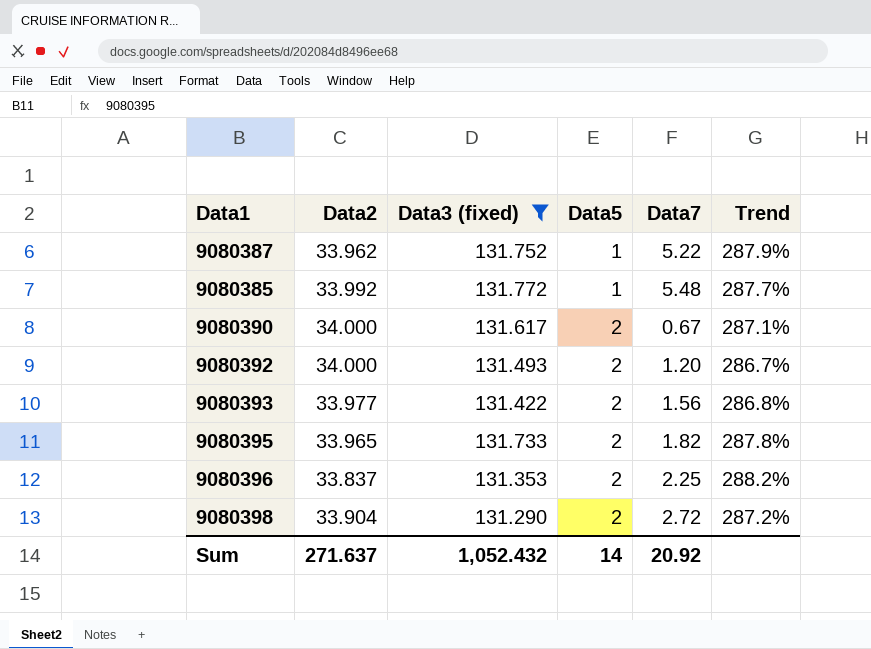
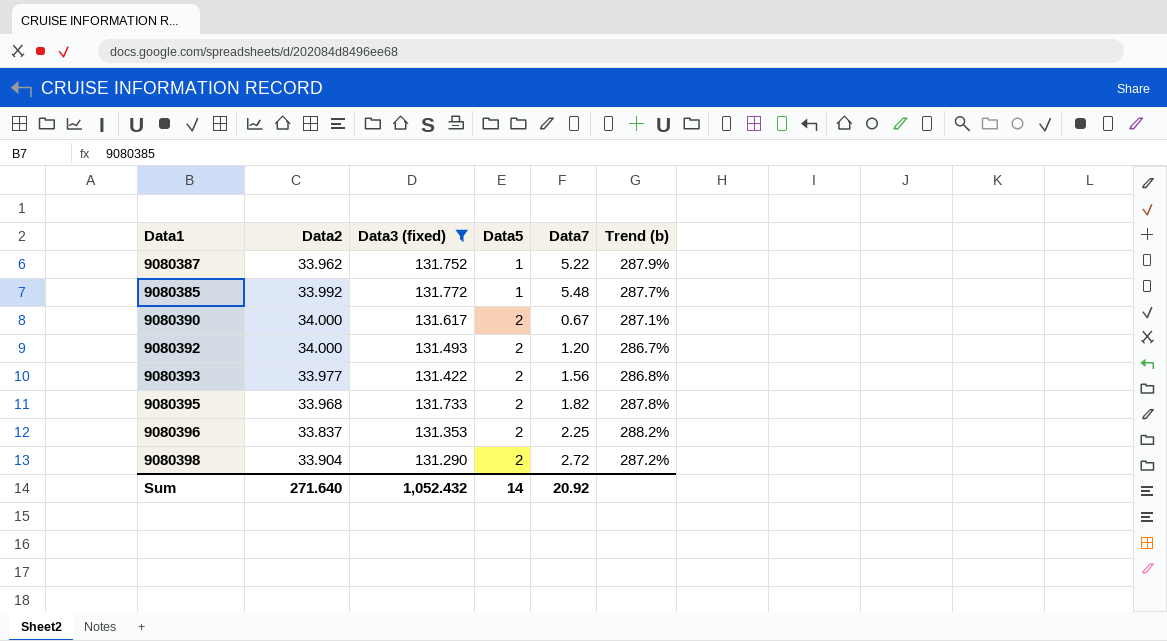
column name: Trend -> Trend (b)
9080395 | Data2: 33.965 -> 33.968
Sum | Data2: 271.637 -> 271.640

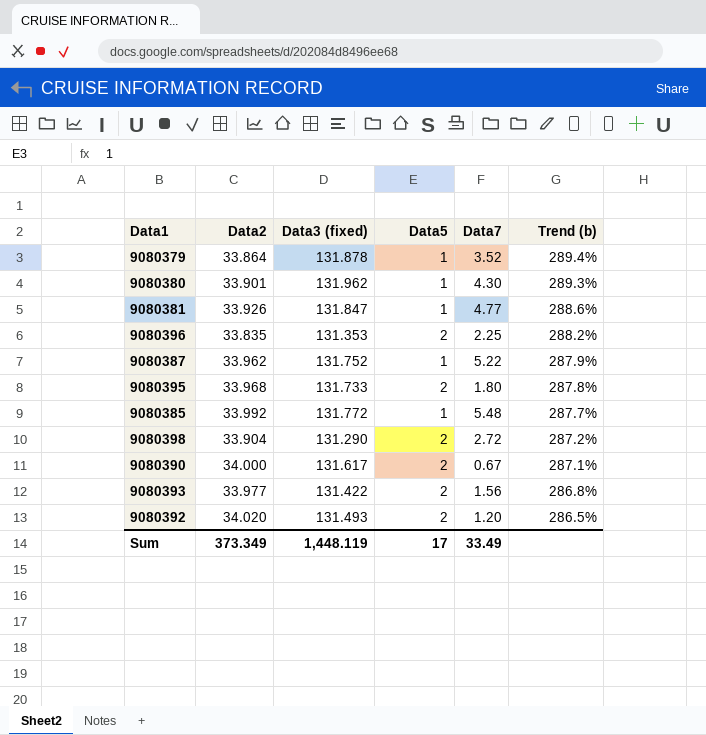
filter: Data3 (fixed) <= 131.772 -> none
row order: Data5 ascending -> Trend (b) descending
9080396 | Data2: 33.837 -> 33.835
9080395 | Data7: 1.82 -> 1.80
9080392 | Data2: 34.000 -> 34.020
9080392 | Trend (b): 286.7% -> 286.5%
Sum | Data2: 271.640 -> 373.349
Sum | Data3 (fixed): 1,052.432 -> 1,448.119
Sum | Data5: 14 -> 17
Sum | Data7: 20.92 -> 33.49

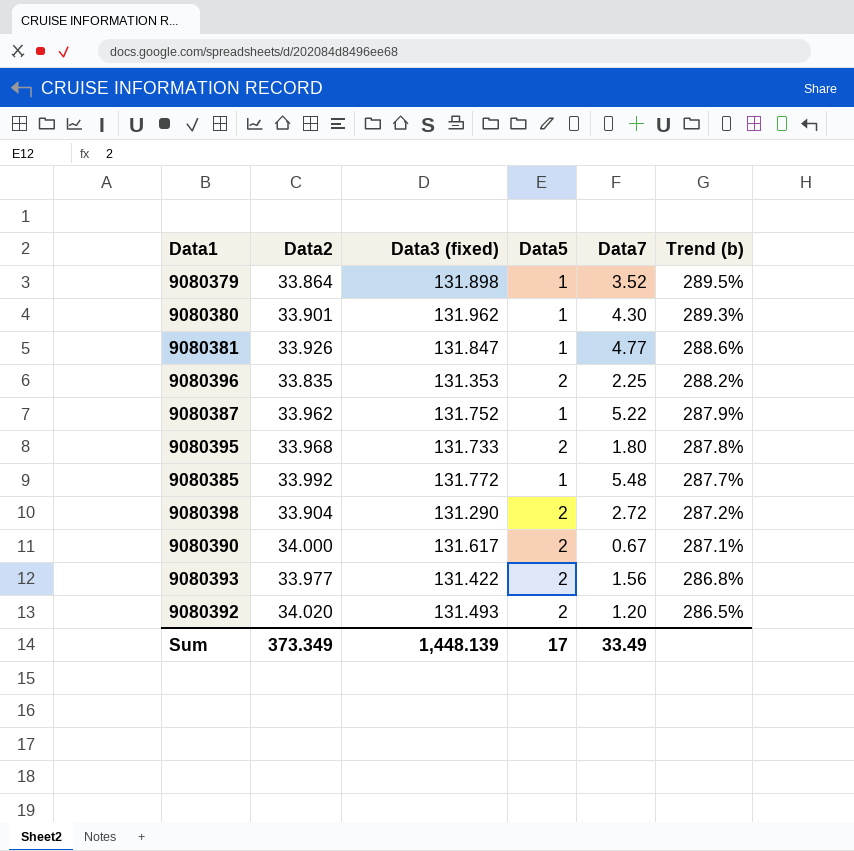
9080379 | Data3 (fixed): 131.878 -> 131.898
9080379 | Trend (b): 289.4% -> 289.5%
Sum | Data3 (fixed): 1,448.119 -> 1,448.139

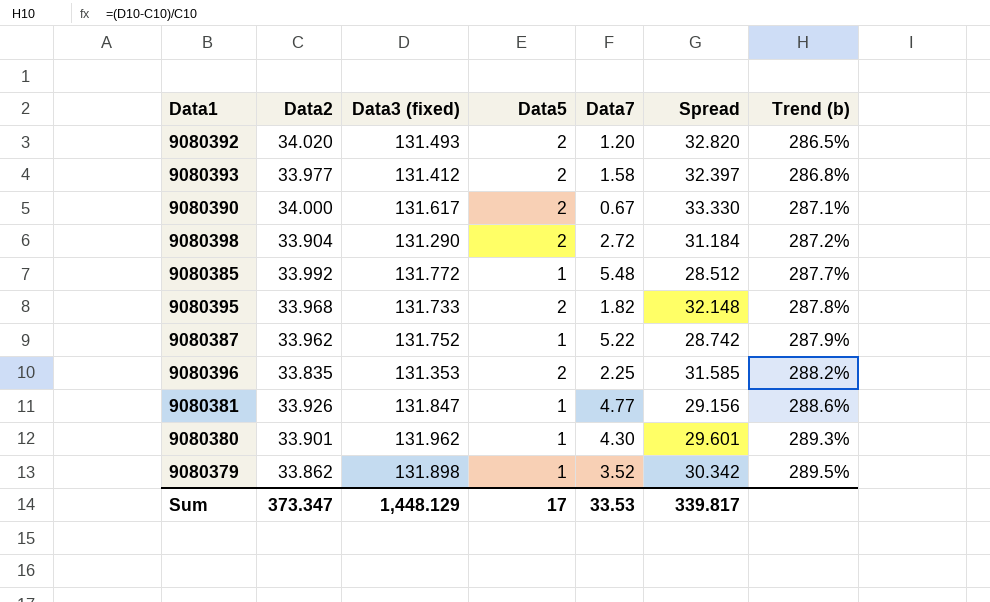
row order: Trend (b) descending -> Trend (b) ascending
column Spread | formula: none -> [Data2] - [Data7]
9080393 | Data3 (fixed): 131.422 -> 131.412
9080393 | Data7: 1.56 -> 1.58
9080395 | Data7: 1.80 -> 1.82
9080379 | Data2: 33.864 -> 33.862
Sum | Data2: 373.349 -> 373.347
Sum | Data3 (fixed): 1,448.139 -> 1,448.129
Sum | Data7: 33.49 -> 33.53

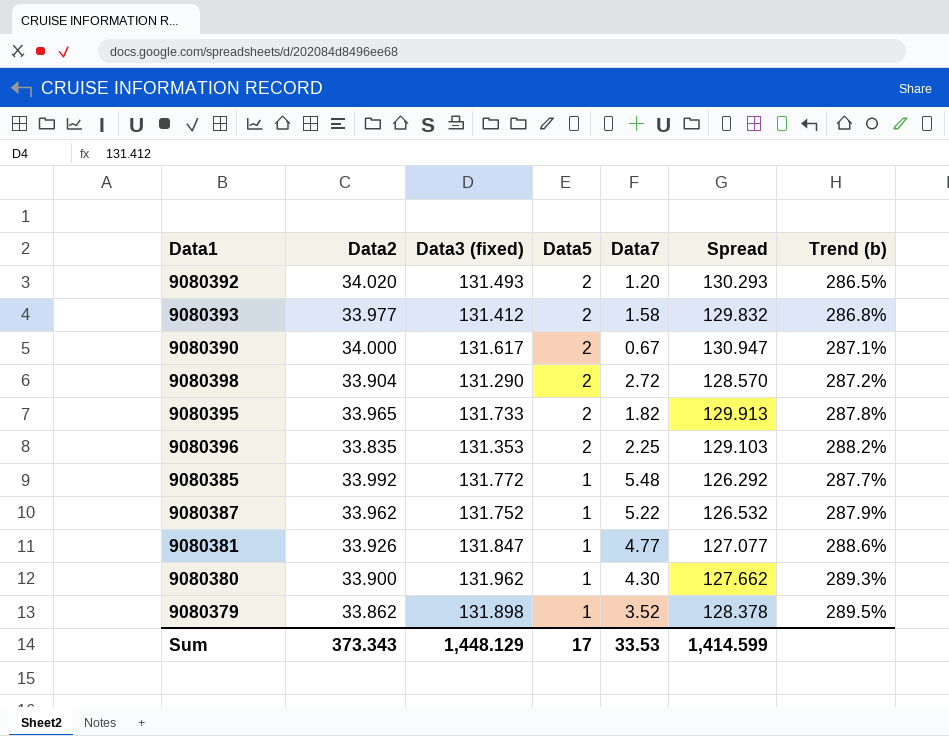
row order: Trend (b) ascending -> Data5 descending
column Spread | formula: [Data2] - [Data7] -> [Data3 (fixed)] - [Data7]
9080395 | Data2: 33.968 -> 33.965
9080380 | Data2: 33.901 -> 33.900
Sum | Data2: 373.347 -> 373.343
Sum | Spread: 339.817 -> 1,414.599

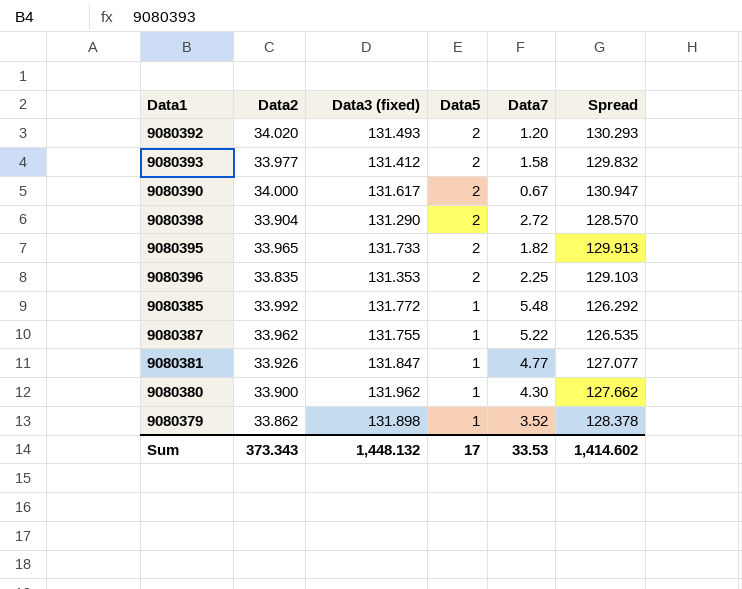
column Trend (b) | formula: ([Data3 (fixed)] - [Data2]) / [Data2] -> none
9080387 | Data3 (fixed): 131.752 -> 131.755
9080387 | Spread: 126.532 -> 126.535
Sum | Data3 (fixed): 1,448.129 -> 1,448.132
Sum | Spread: 1,414.599 -> 1,414.602

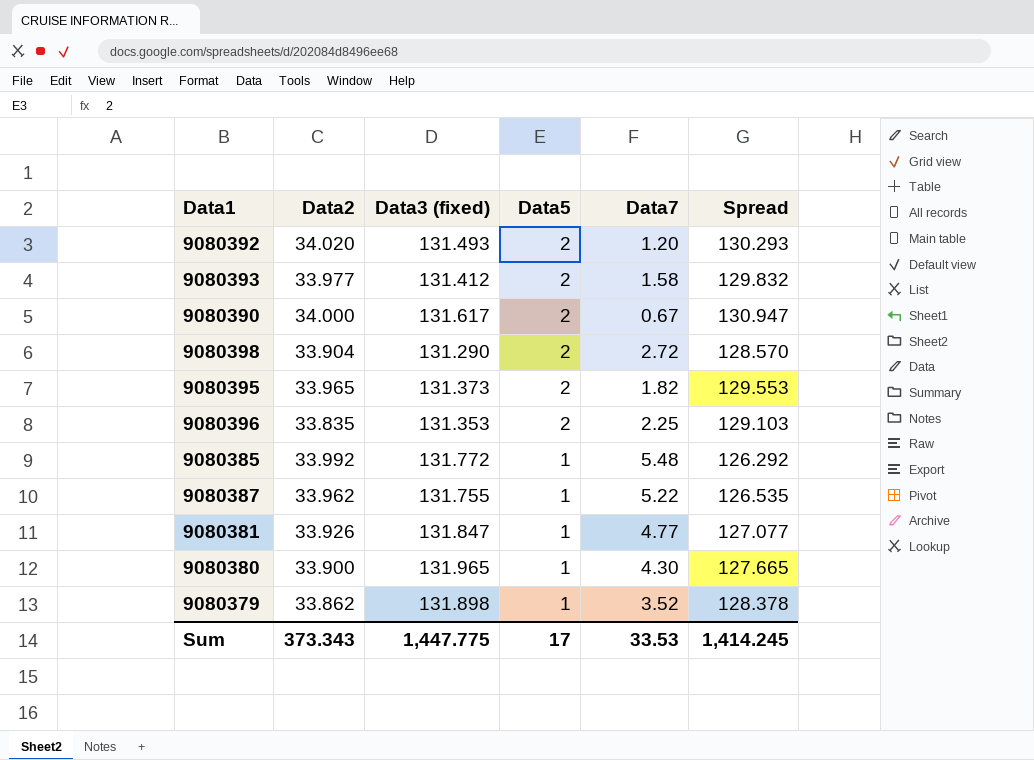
9080395 | Data3 (fixed): 131.733 -> 131.373
9080395 | Spread: 129.913 -> 129.553
9080380 | Data3 (fixed): 131.962 -> 131.965
9080380 | Spread: 127.662 -> 127.665
Sum | Data3 (fixed): 1,448.132 -> 1,447.775
Sum | Spread: 1,414.602 -> 1,414.245

